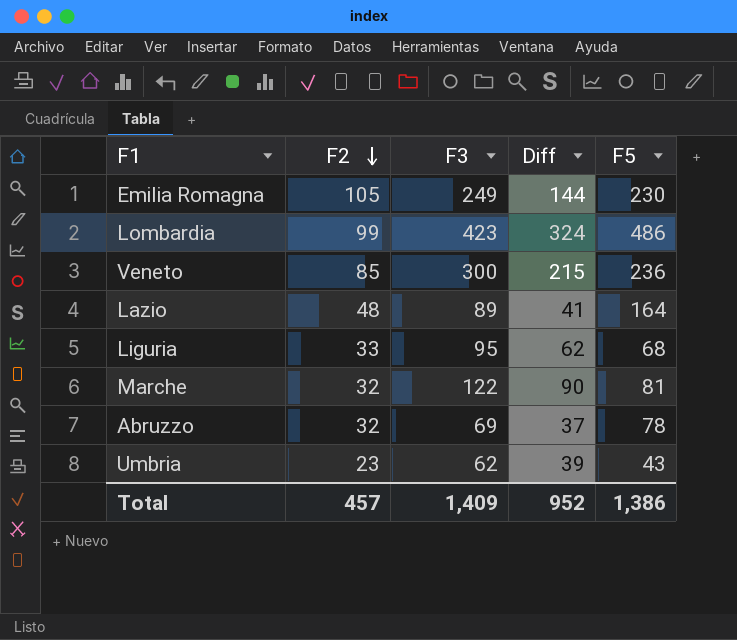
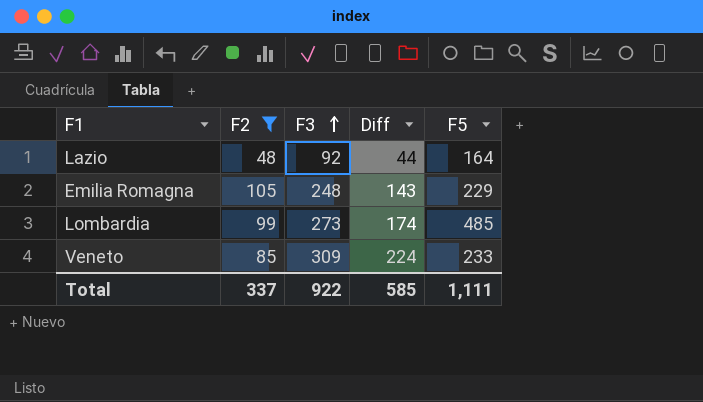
filter: none -> F2 >= 48
row order: F2 descending -> F3 ascending
Lazio | F3: 89 -> 92
Lazio | Diff: 41 -> 44
Emilia Romagna | F3: 249 -> 248
Emilia Romagna | Diff: 144 -> 143
Emilia Romagna | F5: 230 -> 229
Lombardia | F3: 423 -> 273
Lombardia | Diff: 324 -> 174
Lombardia | F5: 486 -> 485
Veneto | F3: 300 -> 309
Veneto | Diff: 215 -> 224
Veneto | F5: 236 -> 233
Total | F2: 457 -> 337
Total | F3: 1,409 -> 922
Total | Diff: 952 -> 585
Total | F5: 1,386 -> 1,111

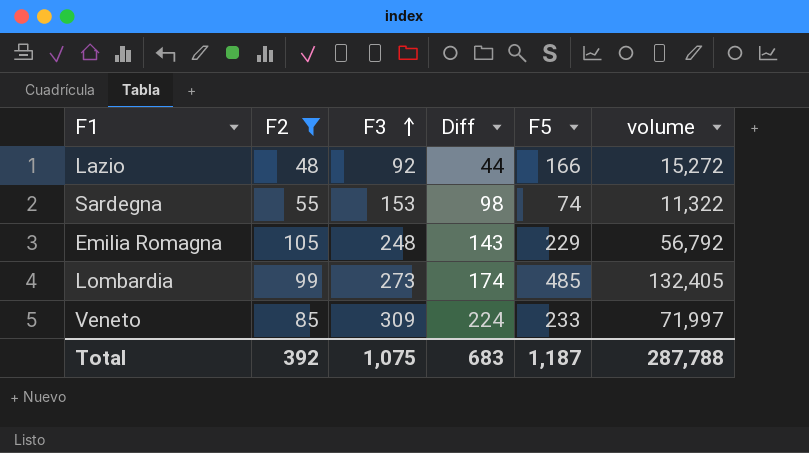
column volume | formula: none -> [F3] * [F5]
Lazio | F5: 164 -> 166
row Sardegna: none -> 55 | 153 | 98 | 74 | 11,322
Total | F2: 337 -> 392
Total | F3: 922 -> 1,075
Total | Diff: 585 -> 683
Total | F5: 1,111 -> 1,187

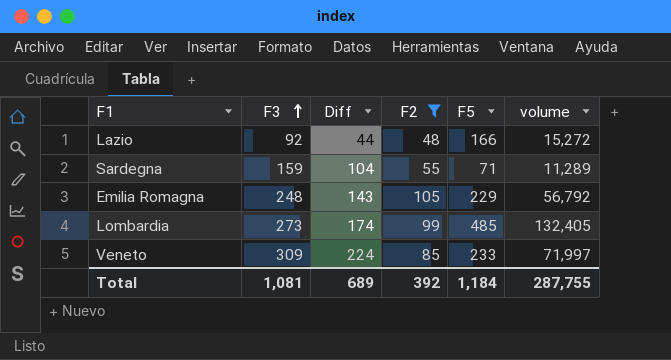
column F2 | position: 2 -> 4
Sardegna | F3: 153 -> 159
Sardegna | Diff: 98 -> 104
Sardegna | F5: 74 -> 71
Sardegna | volume: 11,322 -> 11,289
Total | F3: 1,075 -> 1,081
Total | Diff: 683 -> 689
Total | F5: 1,187 -> 1,184
Total | volume: 287,788 -> 287,755

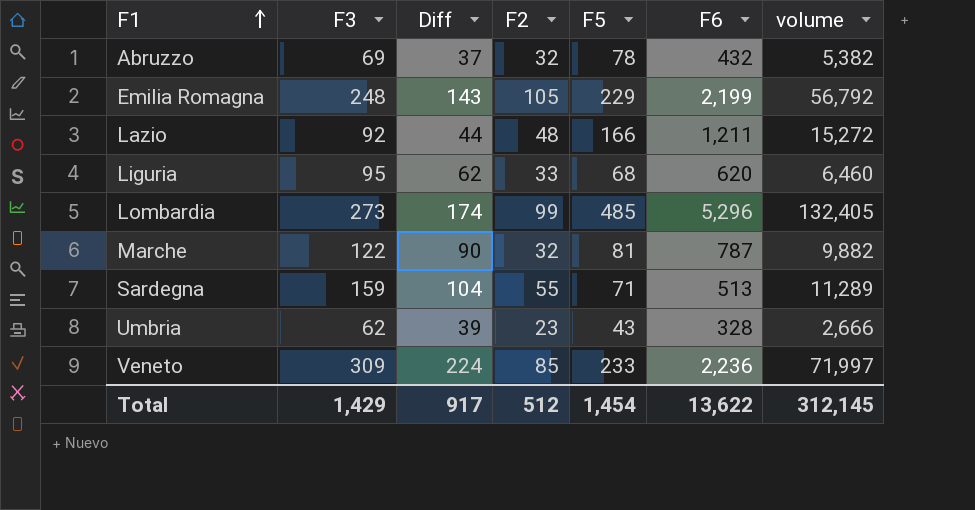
filter: F2 >= 48 -> none
row order: F3 ascending -> F1 ascending
column F6 | position: none -> 6
Total | F3: 1,081 -> 1,429
Total | Diff: 689 -> 917
Total | F2: 392 -> 512
Total | F5: 1,184 -> 1,454
Total | volume: 287,755 -> 312,145

